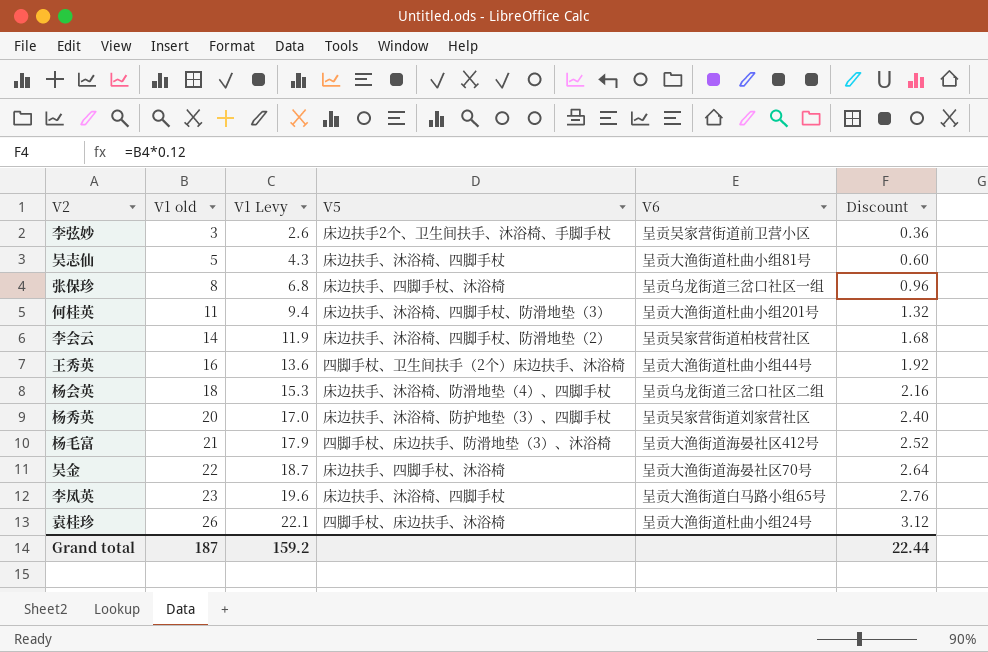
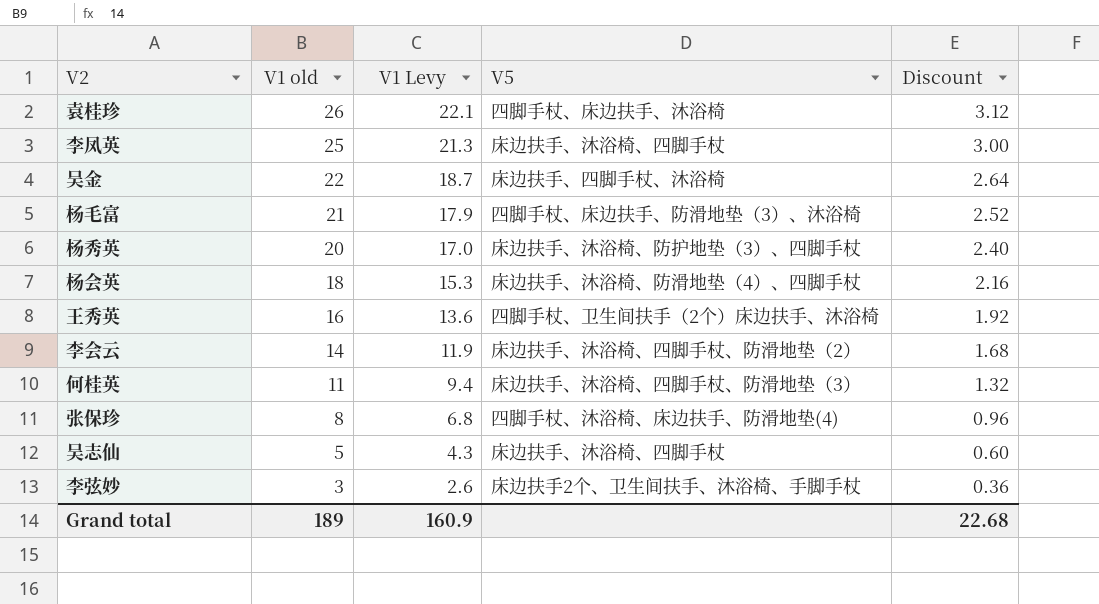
row order: V1 old ascending -> V1 old descending
column V6 | position: 5 -> none
李凤英 | V1 old: 23 -> 25
李凤英 | V1 Levy: 19.6 -> 21.3
李凤英 | Discount: 2.76 -> 3.00
张保珍 | V5: 床边扶手、四脚手杖、沐浴椅 -> 四脚手杖、沐浴椅、床边扶手、防滑地垫(4)
Grand total | V1 old: 187 -> 189
Grand total | V1 Levy: 159.2 -> 160.9
Grand total | Discount: 22.44 -> 22.68

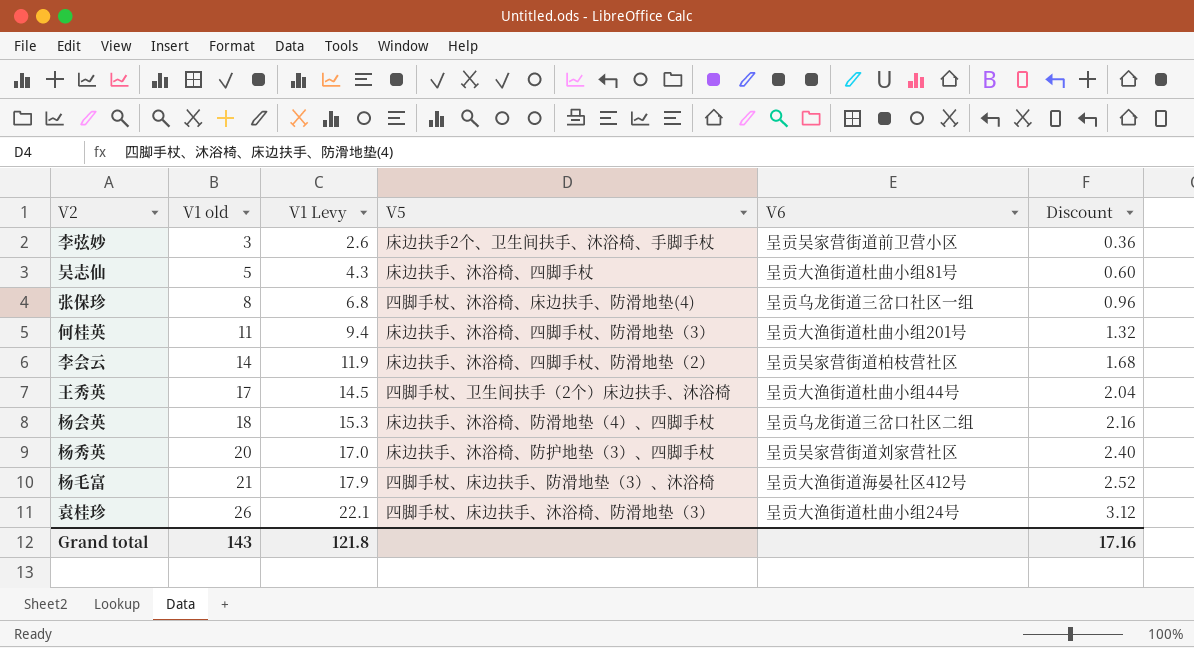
row order: V1 old descending -> V1 old ascending
column V6 | position: none -> 5
row 李凤英: 25 | 21.3 | 床边扶手、沐浴椅、四脚手杖 | 3.00 -> none
row 吴金: 22 | 18.7 | 床边扶手、四脚手杖、沐浴椅 | 2.64 -> none
王秀英 | V1 old: 16 -> 17
王秀英 | V1 Levy: 13.6 -> 14.5
王秀英 | Discount: 1.92 -> 2.04
袁桂珍 | V5: 四脚手杖、床边扶手、沐浴椅 -> 四脚手杖、床边扶手、沐浴椅、防滑地垫（3）
Grand total | V1 old: 189 -> 143
Grand total | V1 Levy: 160.9 -> 121.8
Grand total | Discount: 22.68 -> 17.16

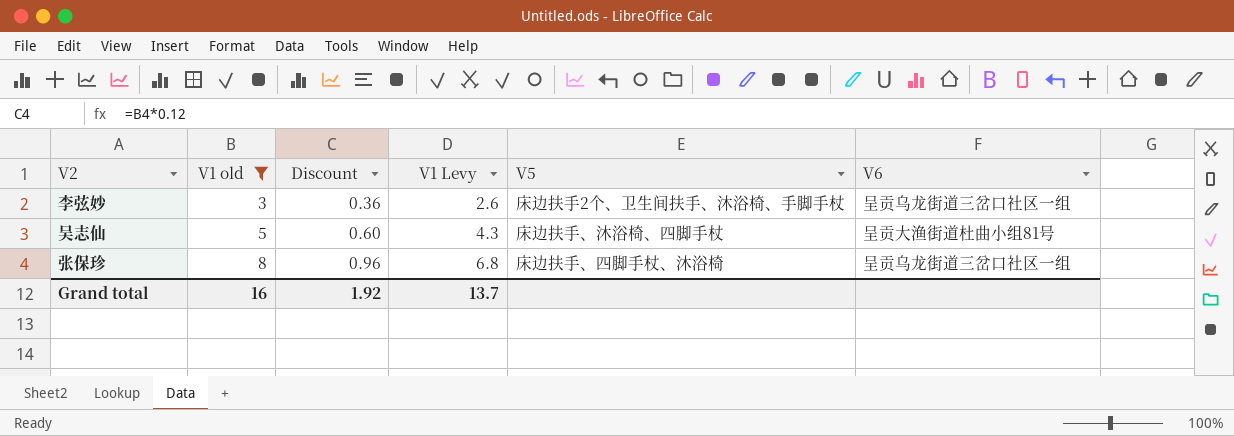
filter: none -> V1 old <= 8
column Discount | position: 6 -> 3
李弦妙 | V6: 呈贡吴家营街道前卫营小区 -> 呈贡乌龙街道三岔口社区一组
张保珍 | V5: 四脚手杖、沐浴椅、床边扶手、防滑地垫(4) -> 床边扶手、四脚手杖、沐浴椅
Grand total | V1 old: 143 -> 16
Grand total | Discount: 17.16 -> 1.92
Grand total | V1 Levy: 121.8 -> 13.7

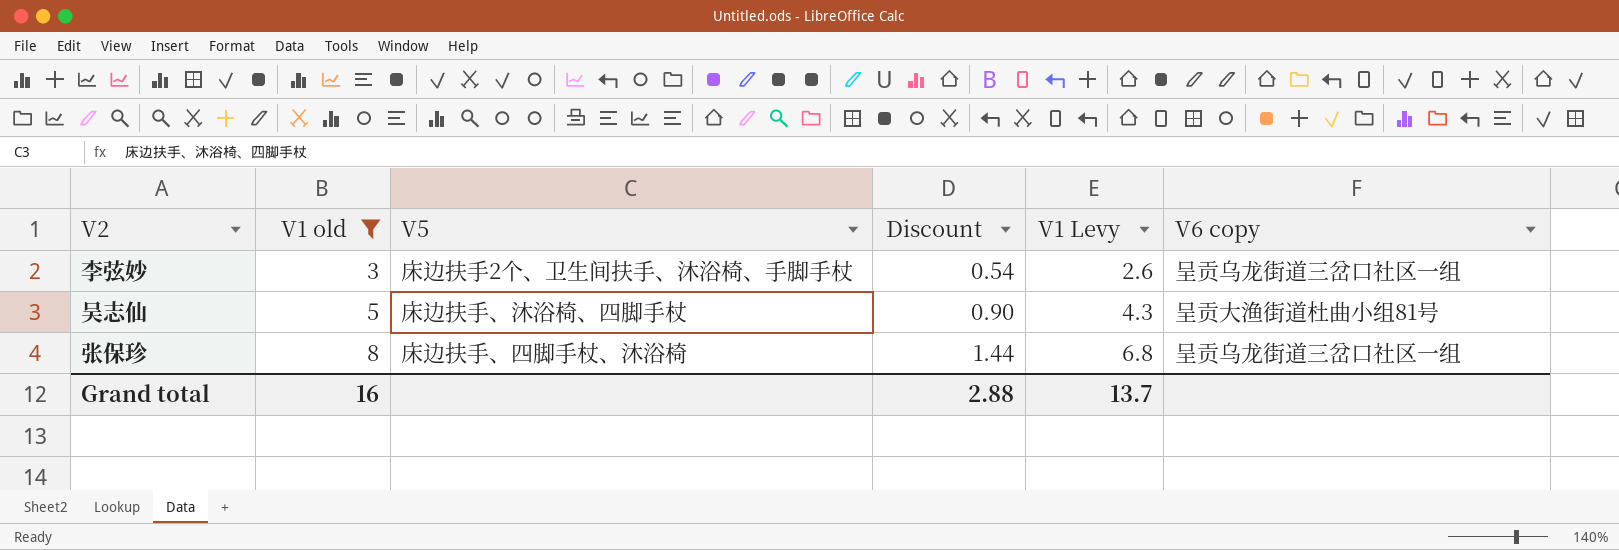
column V5 | position: 5 -> 3
column Discount | formula: [V1 old] * 0.12 -> [V1 old] * 0.18
column name: V6 -> V6 copy
Grand total | Discount: 1.92 -> 2.88

